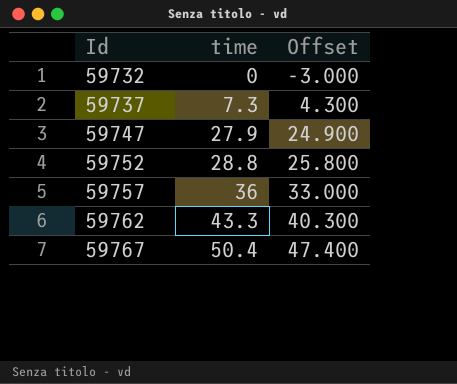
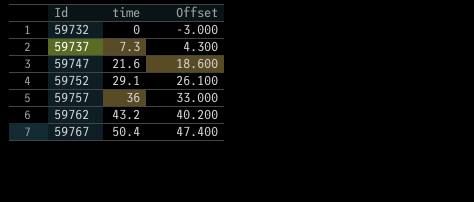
59747 | time: 27.9 -> 21.6
59747 | Offset: 24.900 -> 18.600
59752 | time: 28.8 -> 29.1
59752 | Offset: 25.800 -> 26.100
59762 | time: 43.3 -> 43.2
59762 | Offset: 40.300 -> 40.200

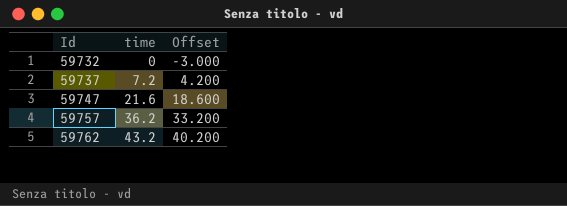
row 59752: 29.1 | 26.100 -> none
row 59767: 50.4 | 47.400 -> none
59737 | time: 7.3 -> 7.2
59737 | Offset: 4.300 -> 4.200
59757 | time: 36 -> 36.2
59757 | Offset: 33.000 -> 33.200

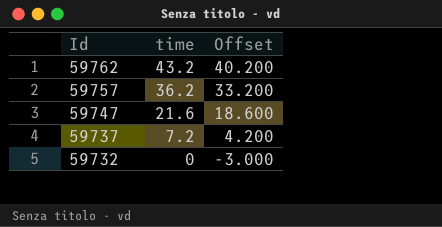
row order: Id ascending -> Id descending

